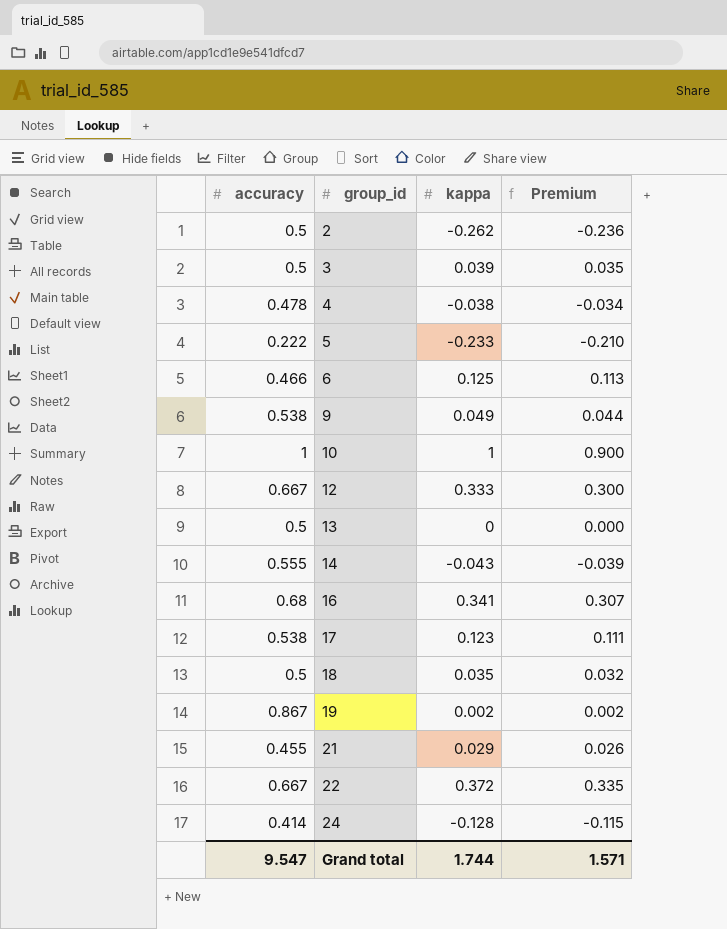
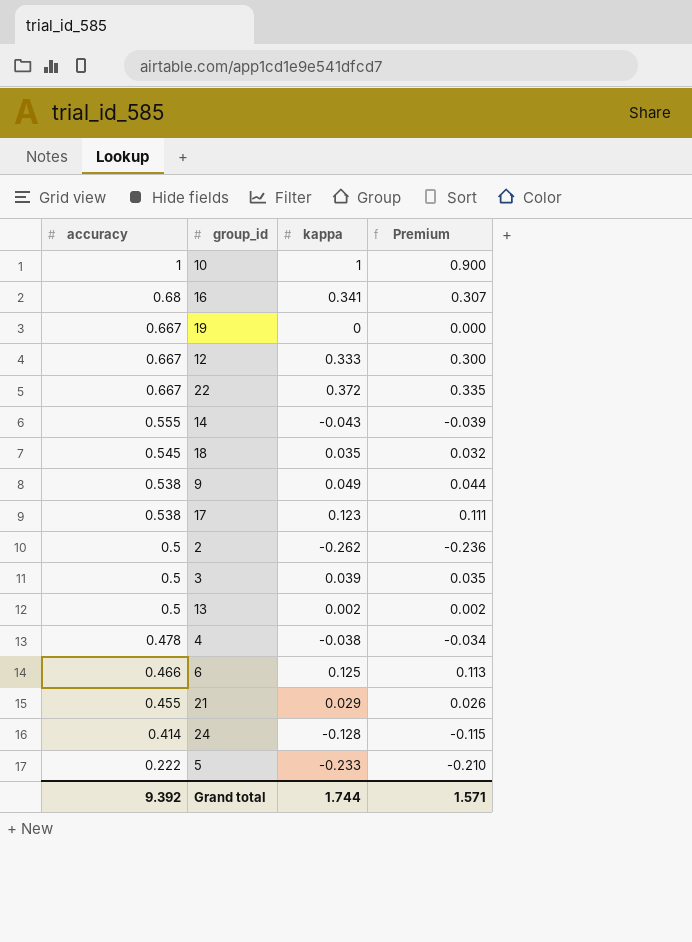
row order: group_id ascending -> accuracy descending
19 | accuracy: 0.867 -> 0.667
19 | kappa: 0.002 -> 0
19 | Premium: 0.002 -> 0.000
18 | accuracy: 0.5 -> 0.545
13 | kappa: 0 -> 0.002
13 | Premium: 0.000 -> 0.002
Grand total | accuracy: 9.547 -> 9.392

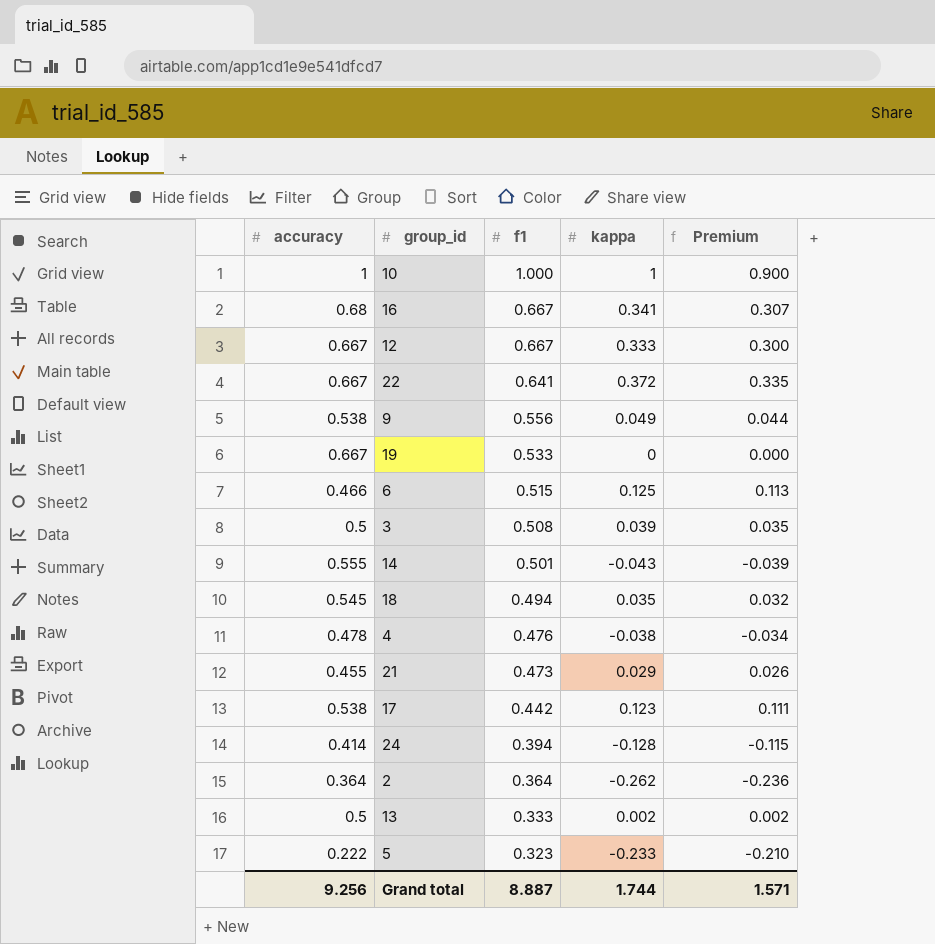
row order: accuracy descending -> f1 descending
column f1 | position: none -> 3
2 | accuracy: 0.5 -> 0.364
Grand total | accuracy: 9.392 -> 9.256

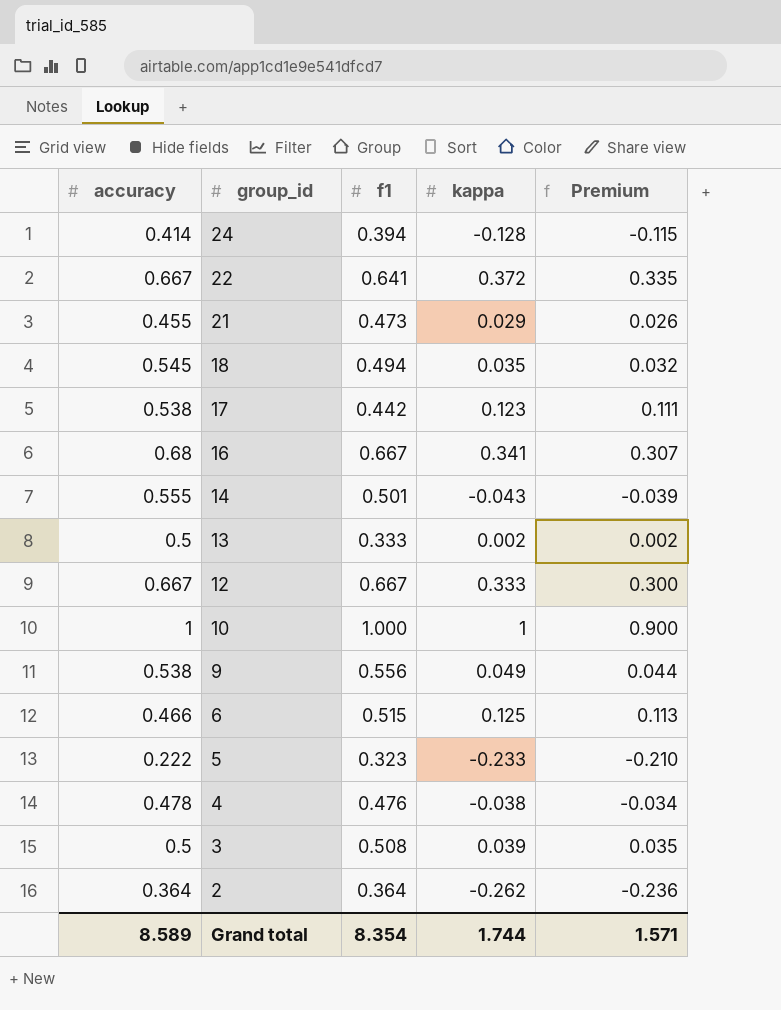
row order: f1 descending -> group_id descending
row 19: 0.667 | 0.533 | 0 | 0.000 -> none
Grand total | accuracy: 9.256 -> 8.589
Grand total | f1: 8.887 -> 8.354

